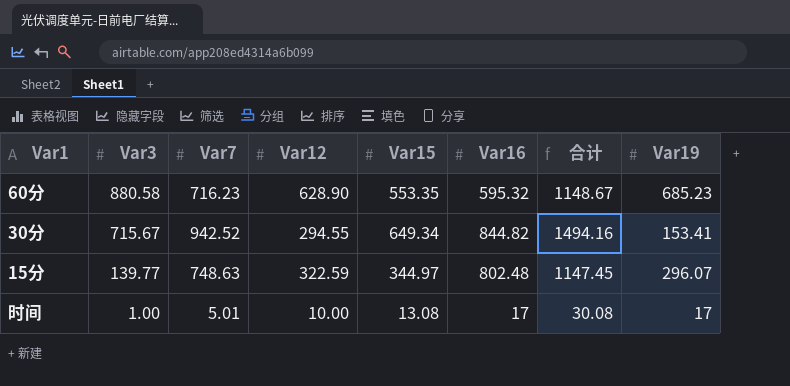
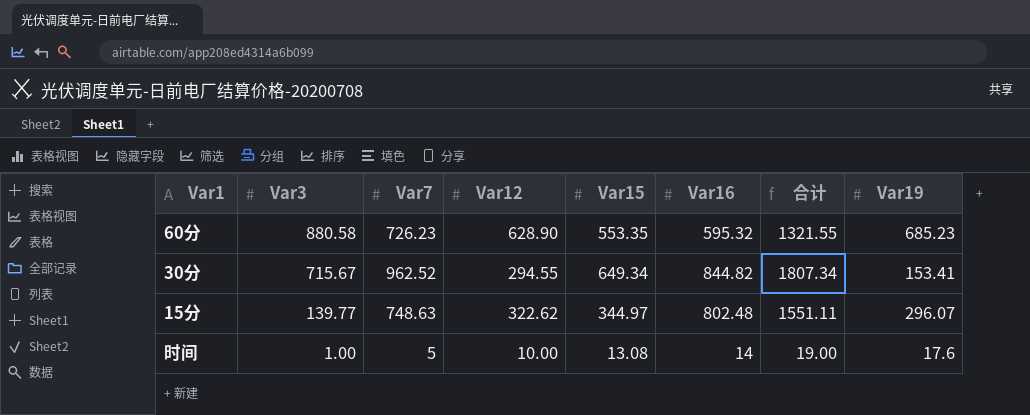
column 合计 | formula: [Var15] + [Var16] -> [Var7] + [Var16]
60分 | Var7: 716.23 -> 726.23
30分 | Var7: 942.52 -> 962.52
15分 | Var12: 322.59 -> 322.62
时间 | Var7: 5.01 -> 5
时间 | Var16: 17 -> 14
时间 | Var19: 17 -> 17.6

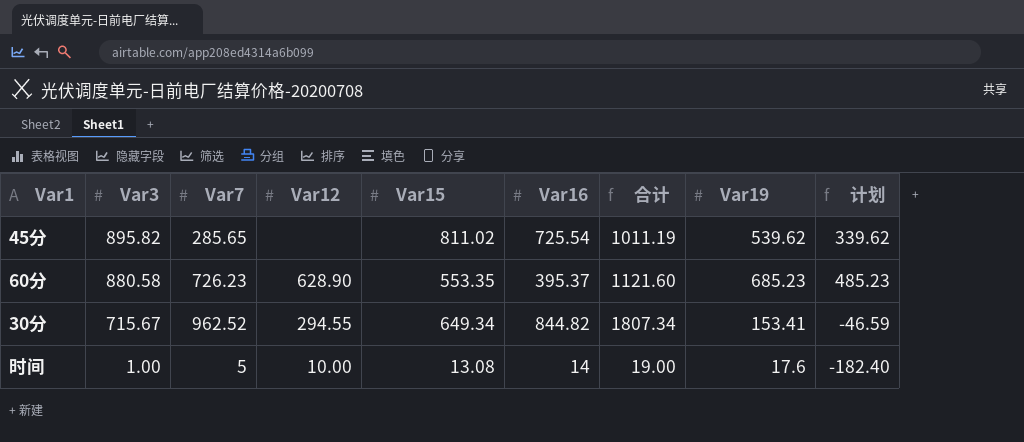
column 计划 | formula: none -> [Var19] - 200
row 15分: 139.77 | 748.63 | 322.62 | 344.97 | 802.48 | 1551.11 | 296.07 -> none
row 45分: none -> 895.82 | 285.65 | none | 811.02 | 725.54 | 1011.19 | 539.62 | 339.62
60分 | Var16: 595.32 -> 395.37
60分 | 合计: 1321.55 -> 1121.60

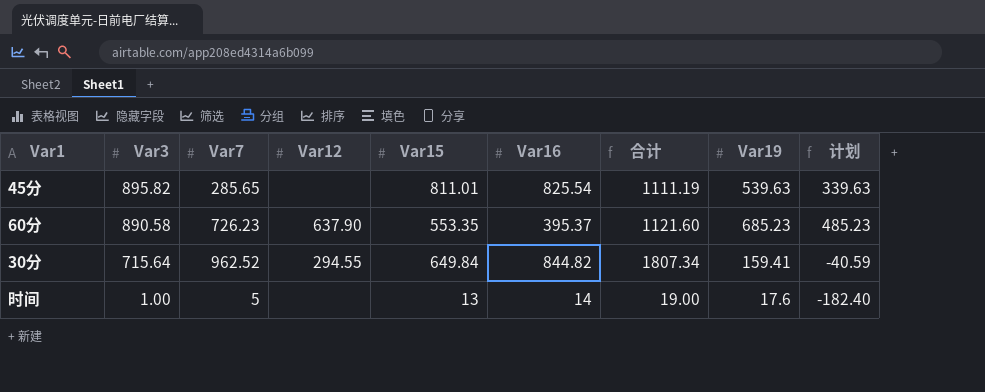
45分 | Var15: 811.02 -> 811.01
45分 | Var16: 725.54 -> 825.54
45分 | 合计: 1011.19 -> 1111.19
45分 | Var19: 539.62 -> 539.63
45分 | 计划: 339.62 -> 339.63
60分 | Var3: 880.58 -> 890.58
60分 | Var12: 628.90 -> 637.90
30分 | Var3: 715.67 -> 715.64
30分 | Var15: 649.34 -> 649.84
30分 | Var19: 153.41 -> 159.41
30分 | 计划: -46.59 -> -40.59
时间 | Var12: 10.00 -> none
时间 | Var15: 13.08 -> 13

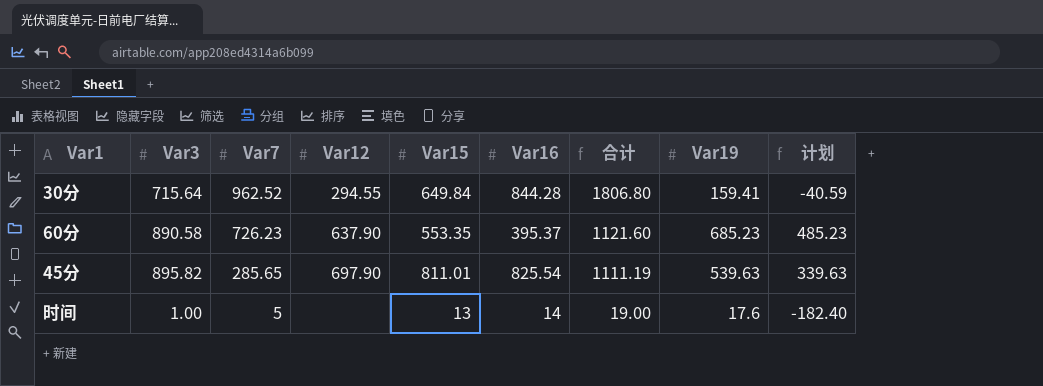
row order: Var3 descending -> Var7 descending
30分 | Var16: 844.82 -> 844.28
30分 | 合计: 1807.34 -> 1806.80
45分 | Var12: none -> 697.90

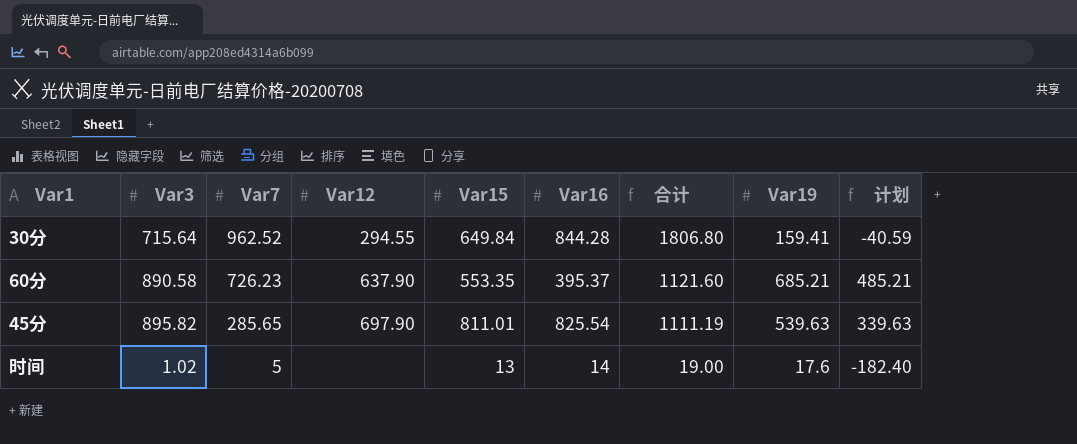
60分 | Var19: 685.23 -> 685.21
60分 | 计划: 485.23 -> 485.21
时间 | Var3: 1.00 -> 1.02

